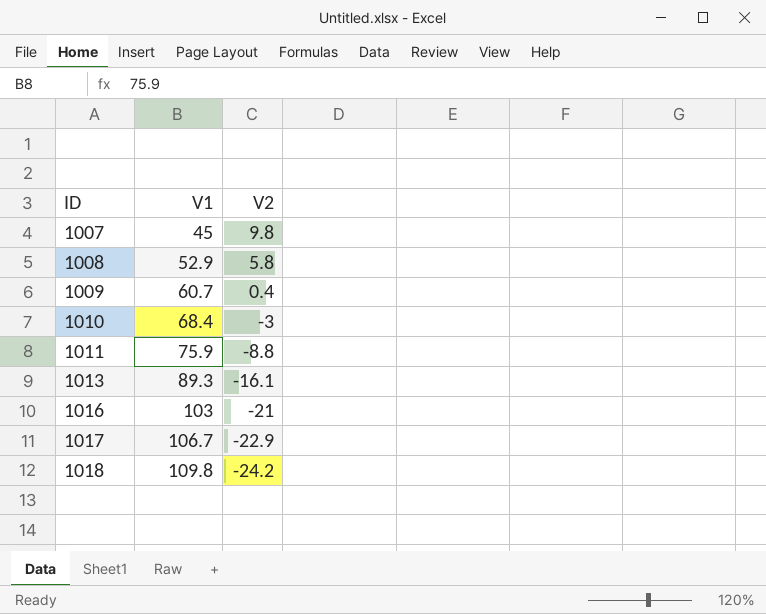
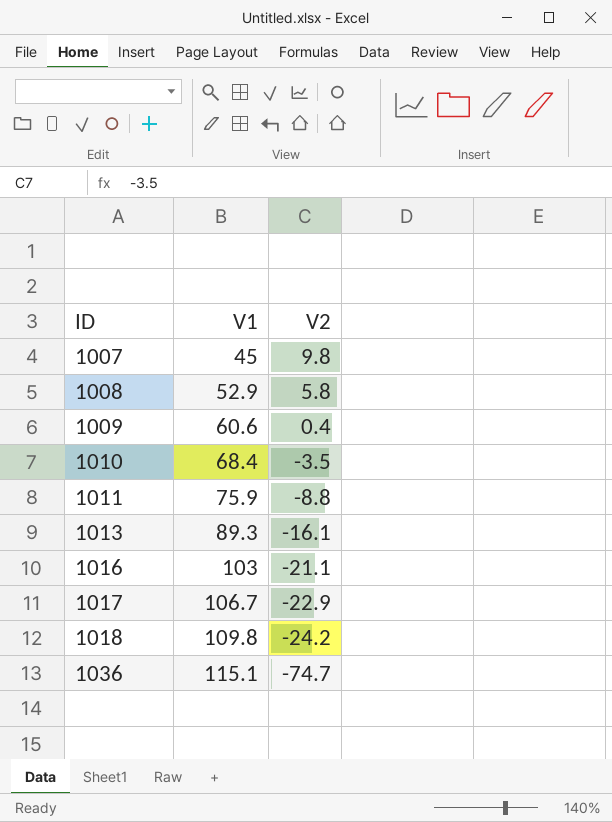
1009 | V1: 60.7 -> 60.6
1010 | V2: -3 -> -3.5
1016 | V2: -21 -> -21.1
row 1036: none -> 115.1 | -74.7

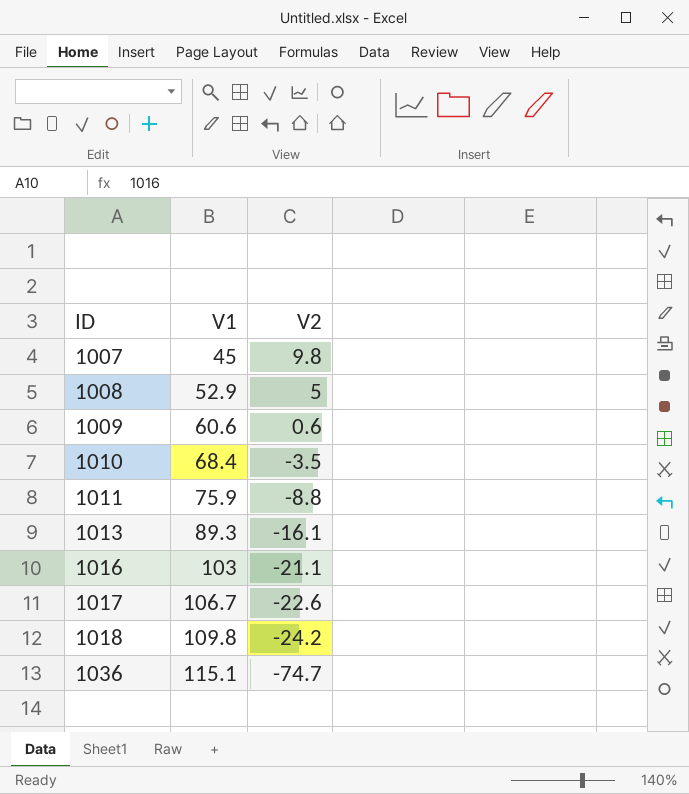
1008 | V2: 5.8 -> 5
1009 | V2: 0.4 -> 0.6
1017 | V2: -22.9 -> -22.6

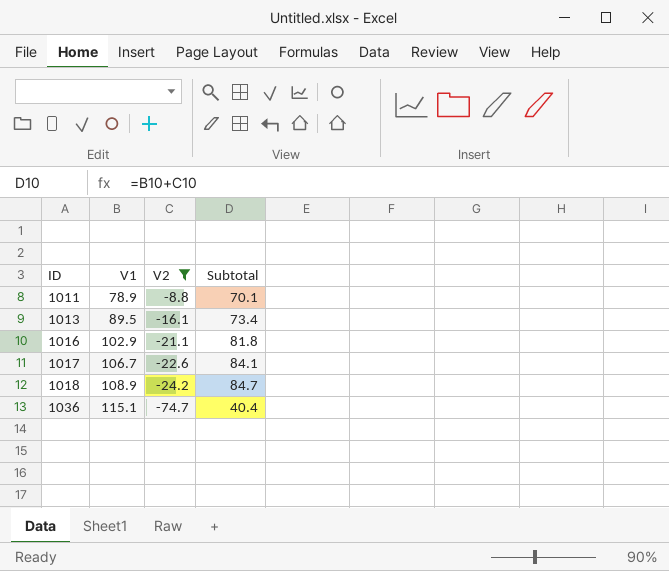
filter: none -> V2 <= -8.8
column Subtotal | formula: none -> [V1] + [V2]
1011 | V1: 75.9 -> 78.9
1013 | V1: 89.3 -> 89.5
1016 | V1: 103 -> 102.9
1018 | V1: 109.8 -> 108.9

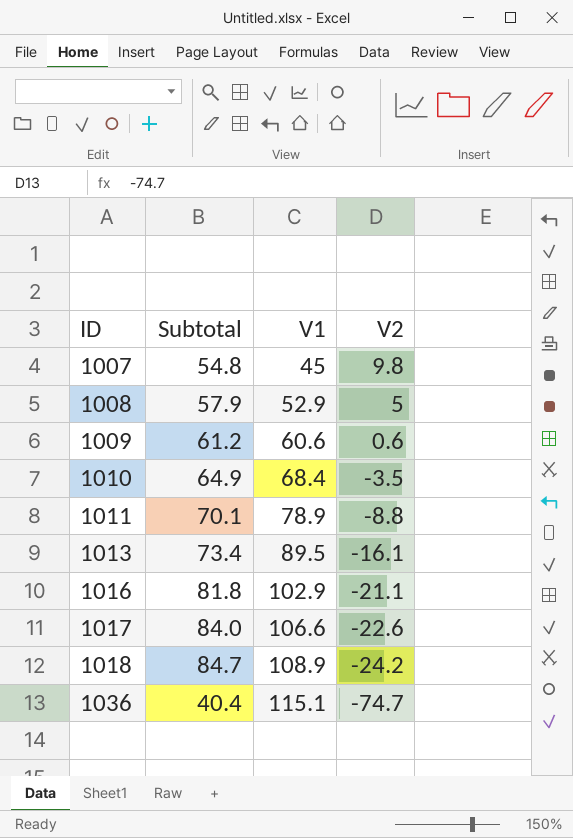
filter: V2 <= -8.8 -> none
column Subtotal | position: 4 -> 2
1017 | Subtotal: 84.1 -> 84.0
1017 | V1: 106.7 -> 106.6

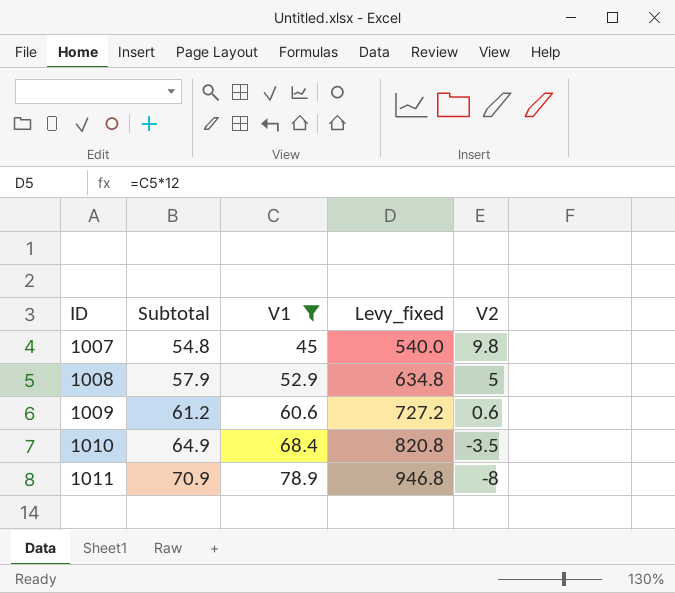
filter: none -> V1 <= 78.9
column Levy_fixed | formula: none -> [V1] * 12
1011 | Subtotal: 70.1 -> 70.9
1011 | V2: -8.8 -> -8

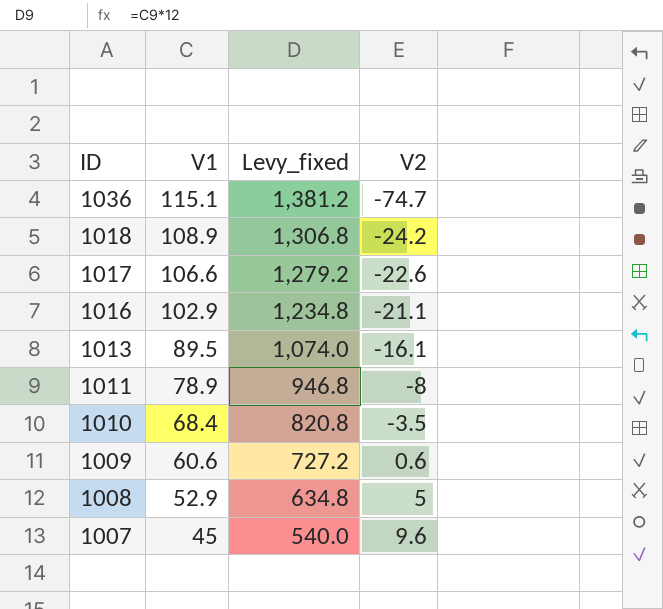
filter: V1 <= 78.9 -> none
row order: ID ascending -> ID descending
column Subtotal | formula: [V1] + [V2] -> none
1007 | V2: 9.8 -> 9.6

